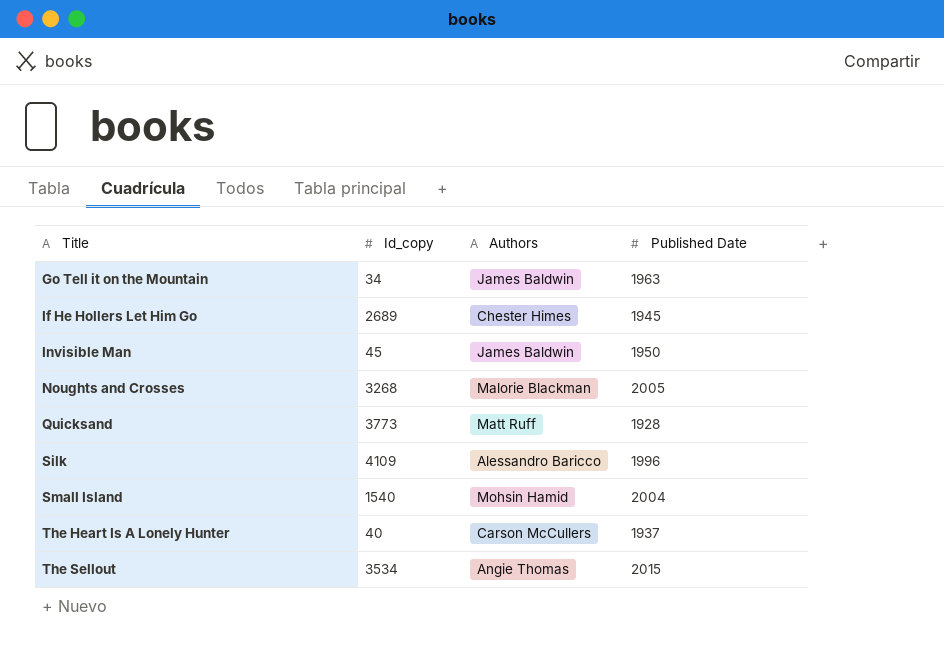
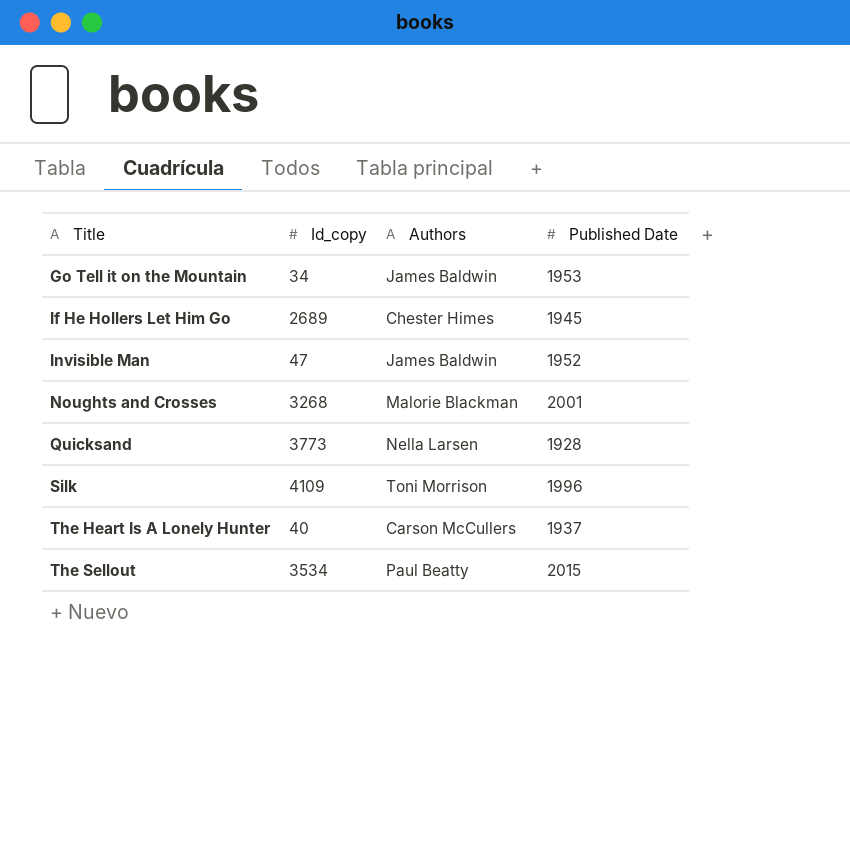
row Small Island: 1540 | Mohsin Hamid | 2004 -> none
Go Tell it on the Mountain | Published Date: 1963 -> 1953
Invisible Man | Id_copy: 45 -> 47
Invisible Man | Published Date: 1950 -> 1952
Noughts and Crosses | Published Date: 2005 -> 2001
Quicksand | Authors: Matt Ruff -> Nella Larsen
Silk | Authors: Alessandro Baricco -> Toni Morrison
The Sellout | Authors: Angie Thomas -> Paul Beatty

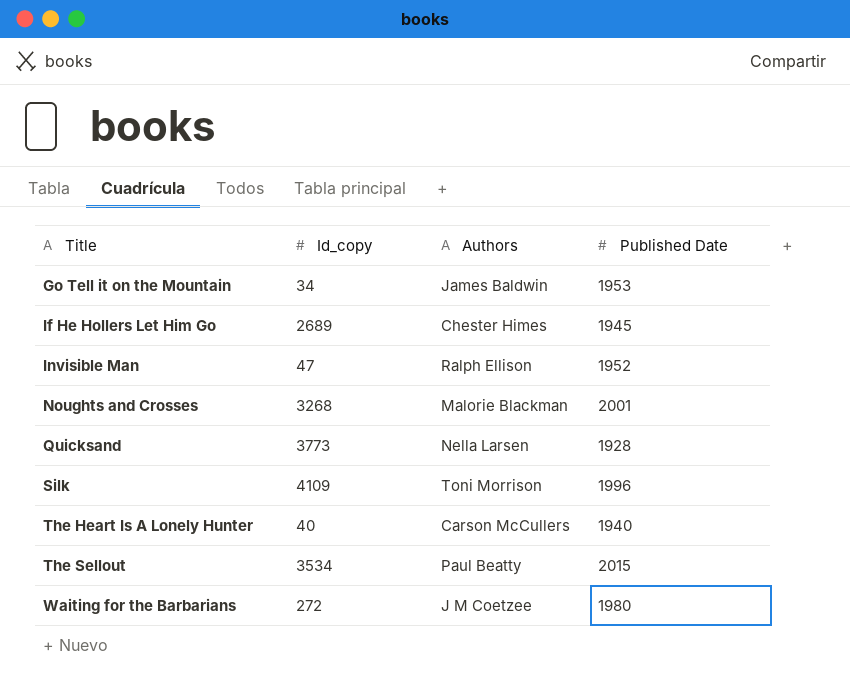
Invisible Man | Authors: James Baldwin -> Ralph Ellison
The Heart Is A Lonely Hunter | Published Date: 1937 -> 1940
row Waiting for the Barbarians: none -> 272 | J M Coetzee | 1980

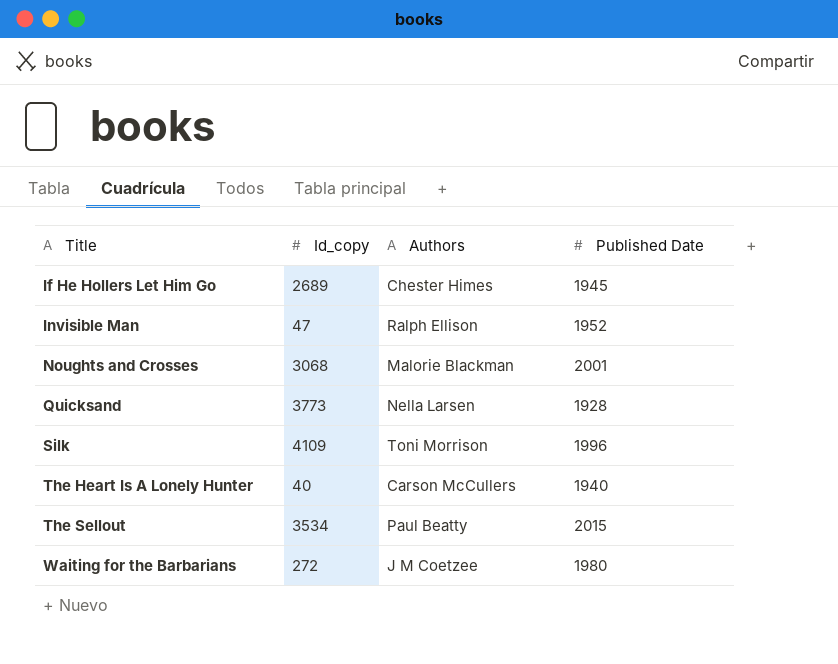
row Go Tell it on the Mountain: 34 | James Baldwin | 1953 -> none
Noughts and Crosses | Id_copy: 3268 -> 3068

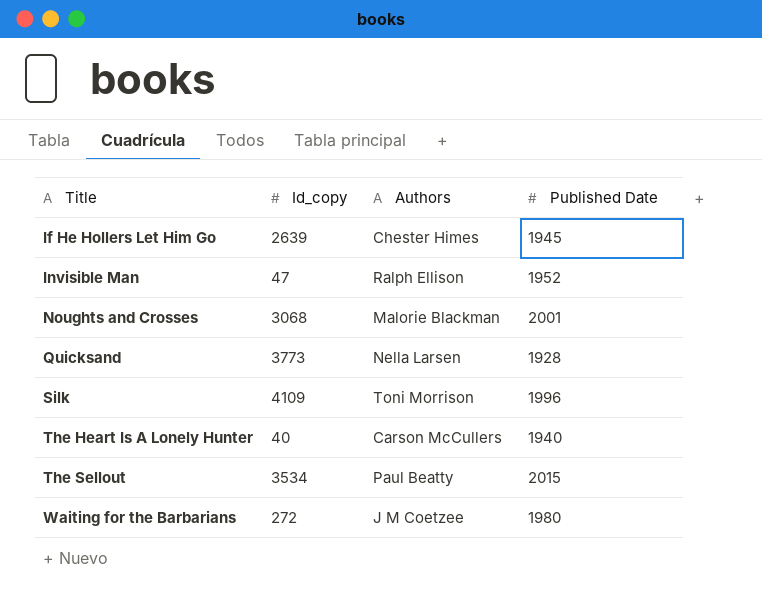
If He Hollers Let Him Go | Id_copy: 2689 -> 2639

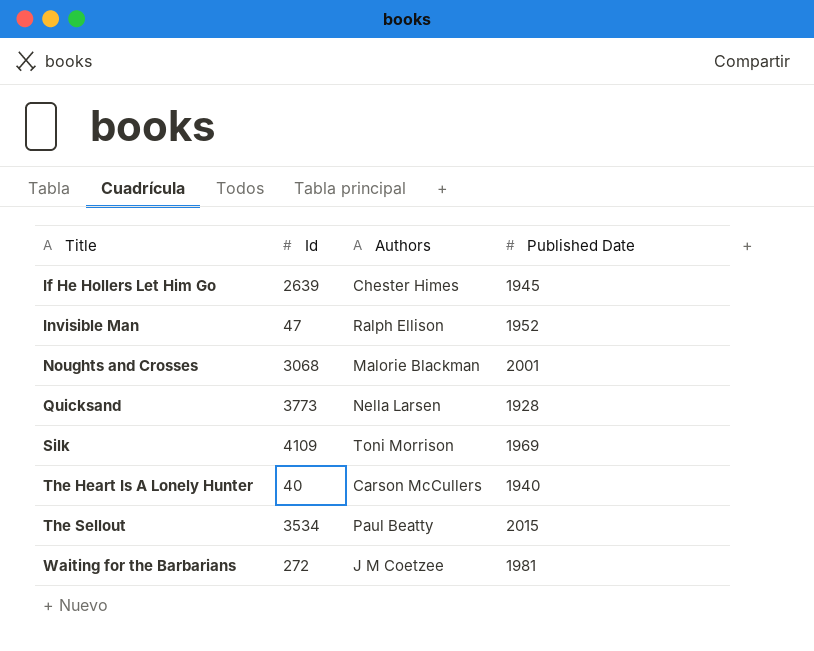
column name: Id_copy -> Id
Silk | Published Date: 1996 -> 1969
Waiting for the Barbarians | Published Date: 1980 -> 1981

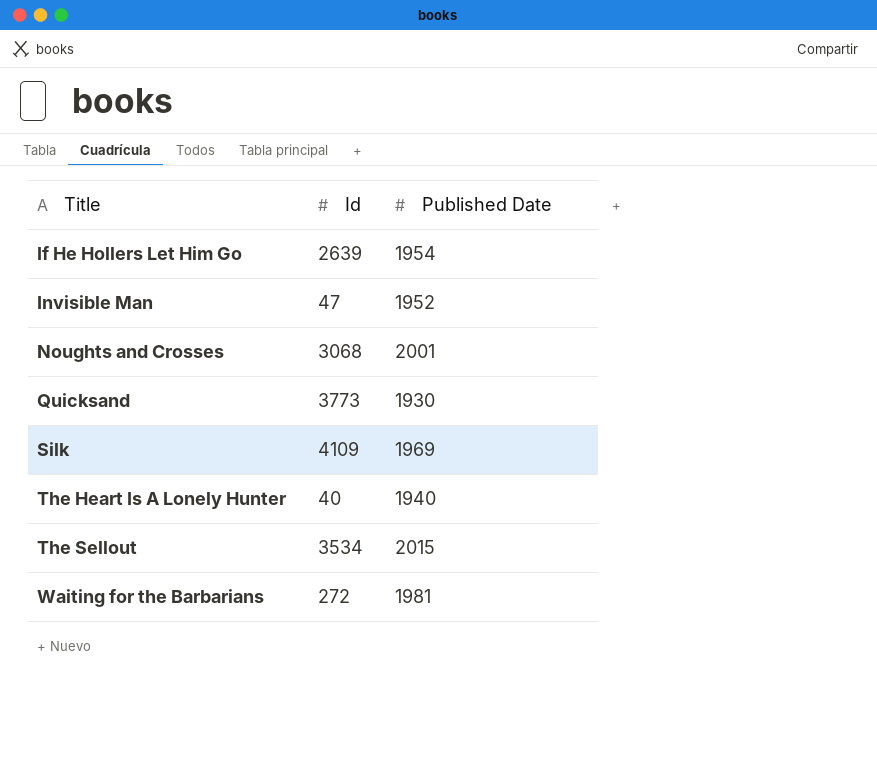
column Authors | position: 3 -> none
If He Hollers Let Him Go | Published Date: 1945 -> 1954
Quicksand | Published Date: 1928 -> 1930

